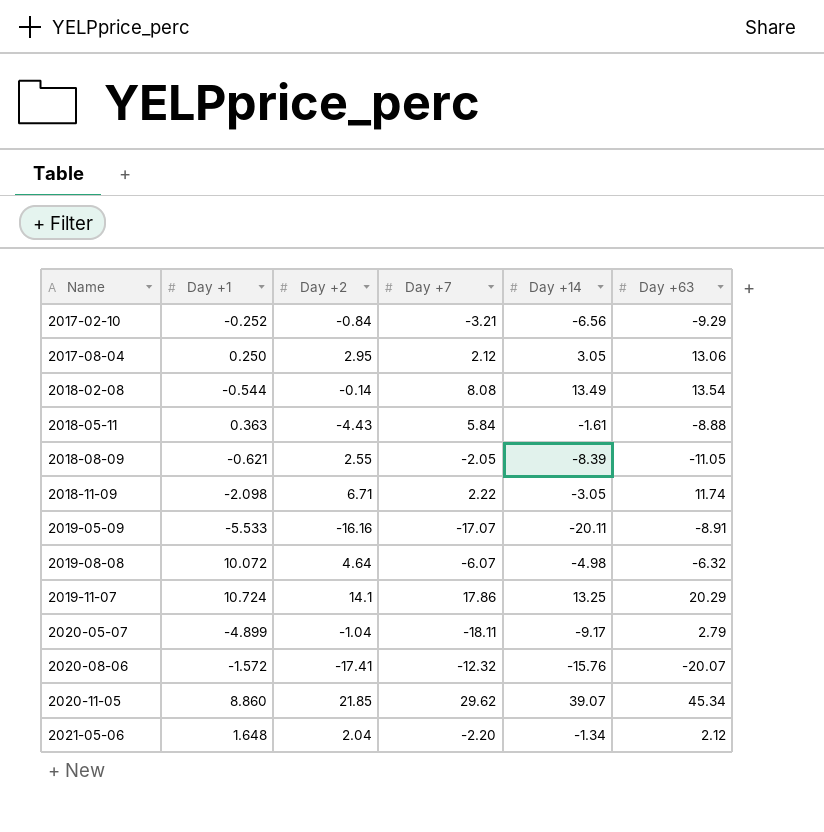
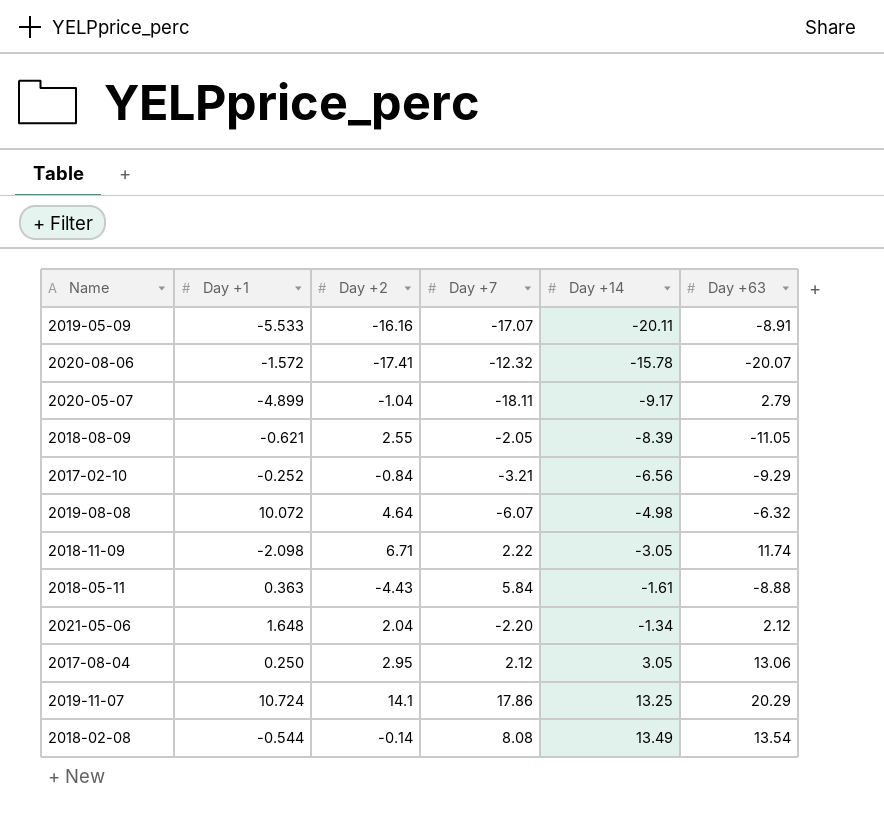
row order: Name ascending -> Day +14 ascending
row 2020-11-05: 8.860 | 21.85 | 29.62 | 39.07 | 45.34 -> none
2020-08-06 | Day +14: -15.76 -> -15.78

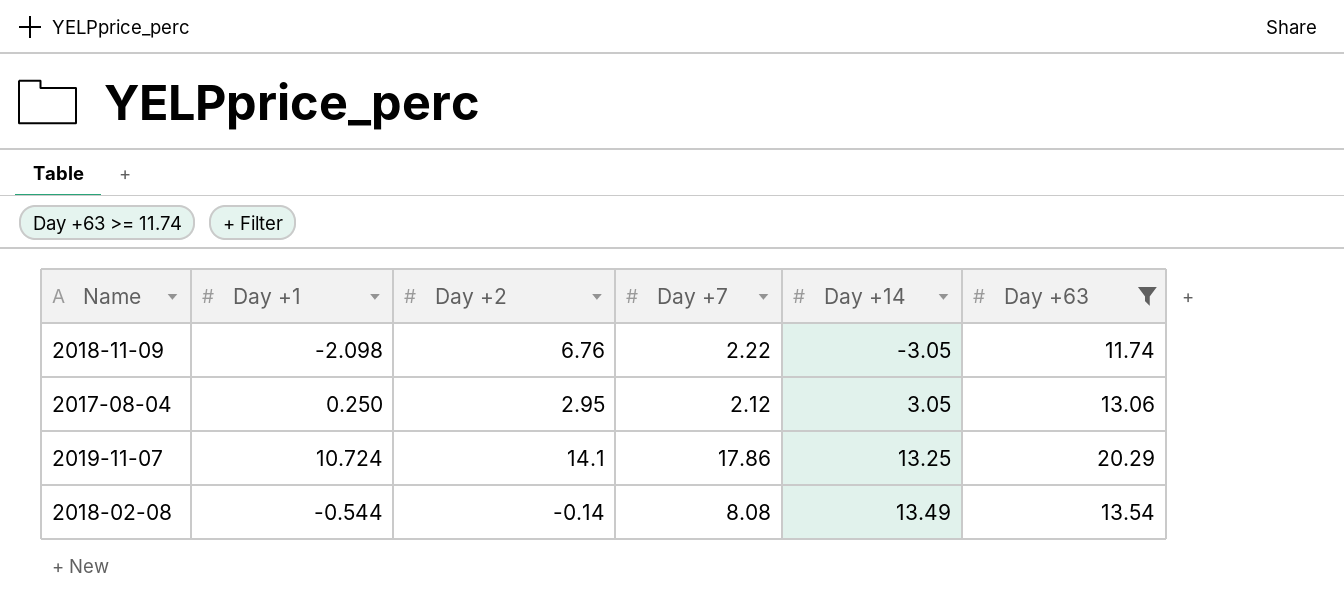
filter: none -> Day +63 >= 11.74
2018-11-09 | Day +2: 6.71 -> 6.76

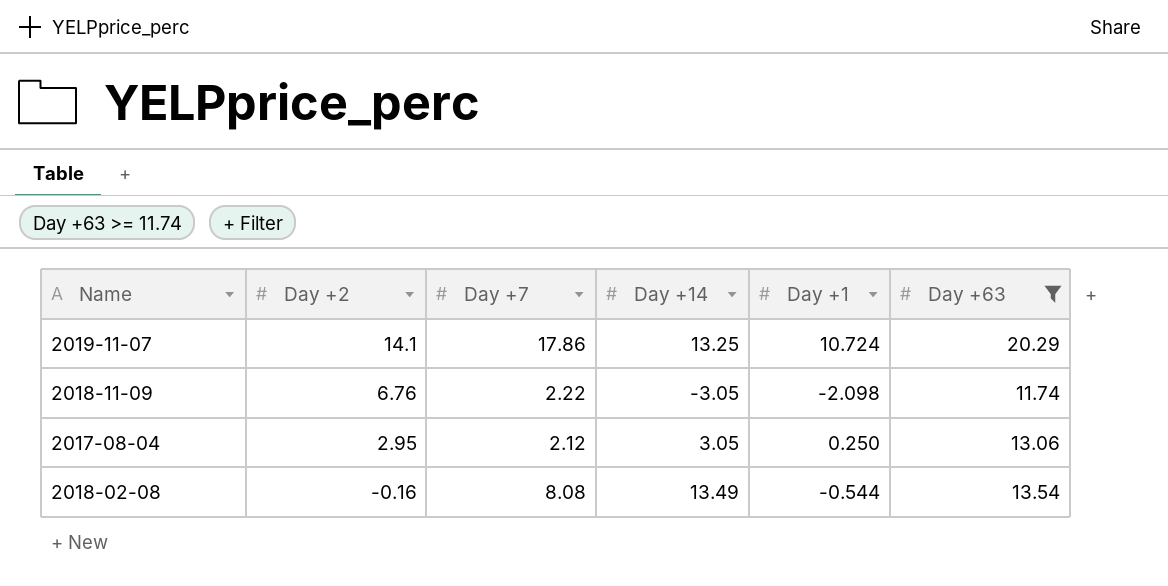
row order: Day +14 ascending -> Day +2 descending
column Day +1 | position: 2 -> 5
2018-02-08 | Day +2: -0.14 -> -0.16

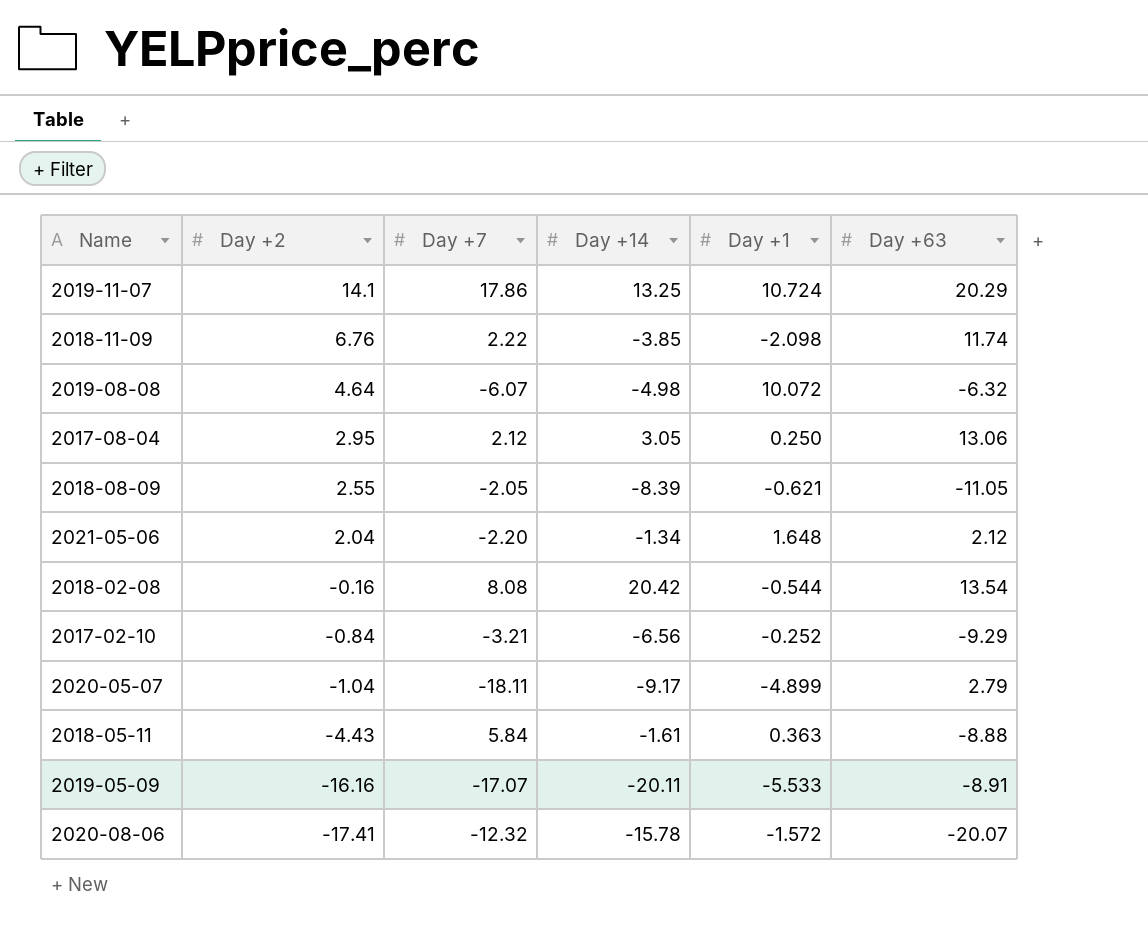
filter: Day +63 >= 11.74 -> none
2018-11-09 | Day +14: -3.05 -> -3.85
2018-02-08 | Day +14: 13.49 -> 20.42

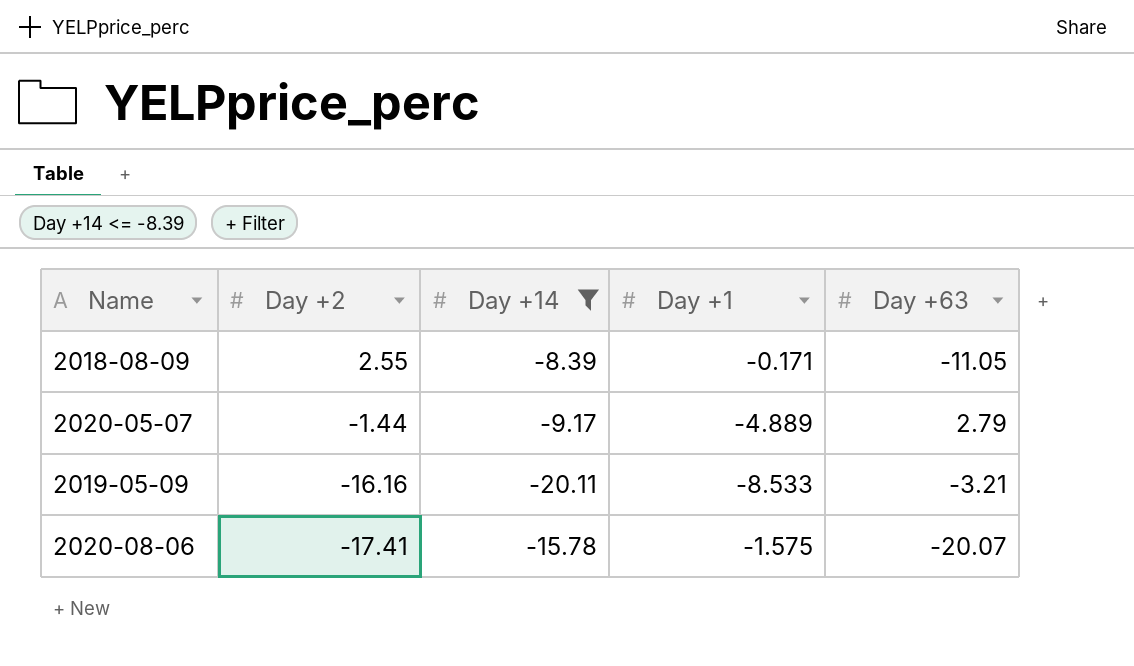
filter: none -> Day +14 <= -8.39
column Day +7 | position: 3 -> none
2018-08-09 | Day +1: -0.621 -> -0.171
2020-05-07 | Day +2: -1.04 -> -1.44
2020-05-07 | Day +1: -4.899 -> -4.889
2019-05-09 | Day +1: -5.533 -> -8.533
2019-05-09 | Day +63: -8.91 -> -3.21
2020-08-06 | Day +1: -1.572 -> -1.575

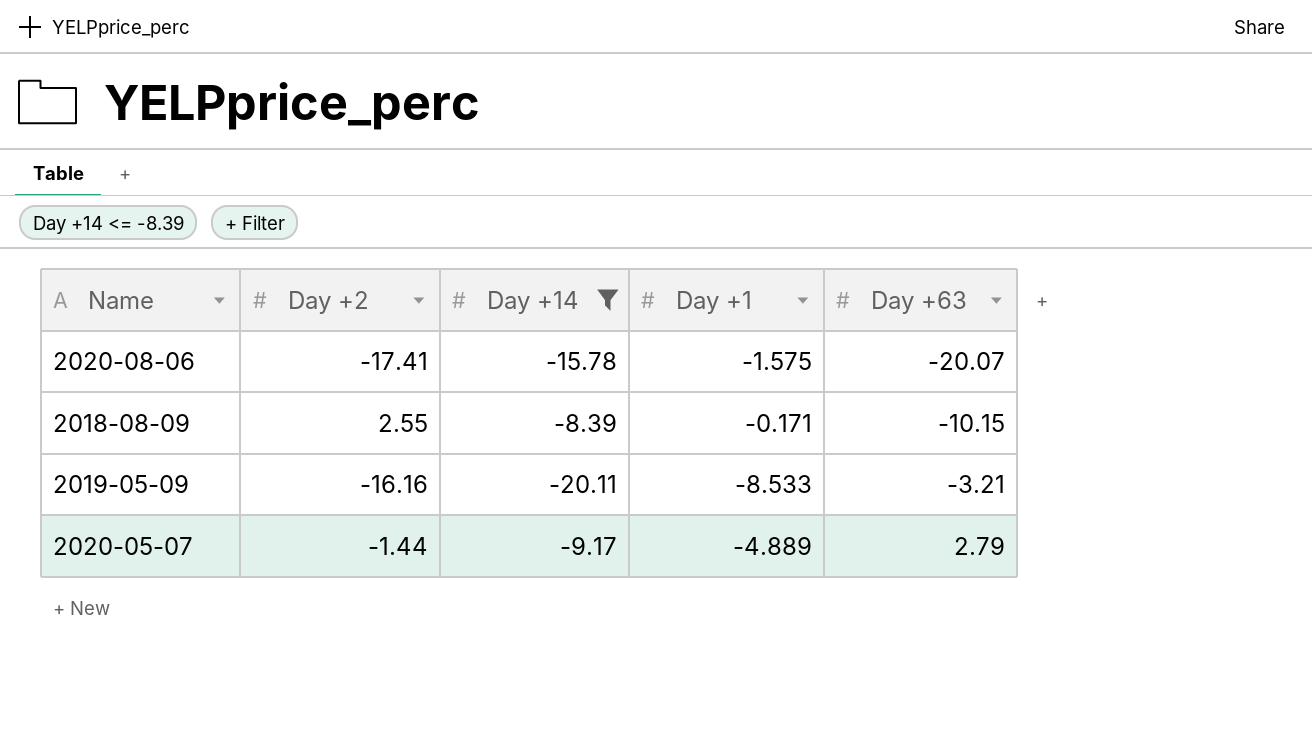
row order: Day +2 descending -> Day +63 ascending
2018-08-09 | Day +63: -11.05 -> -10.15

